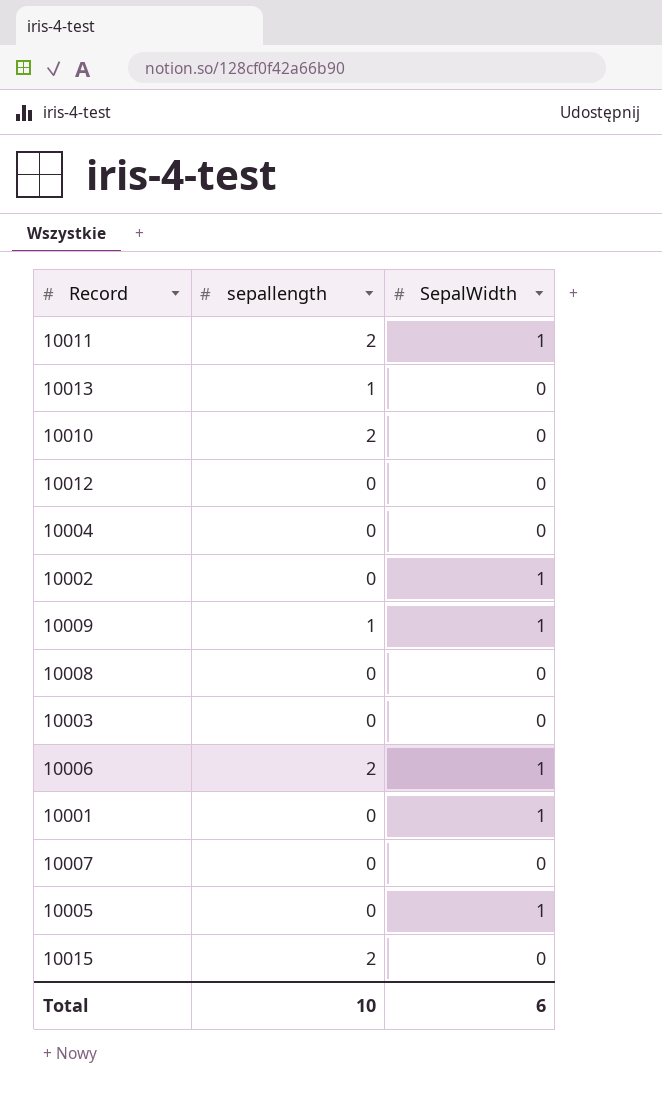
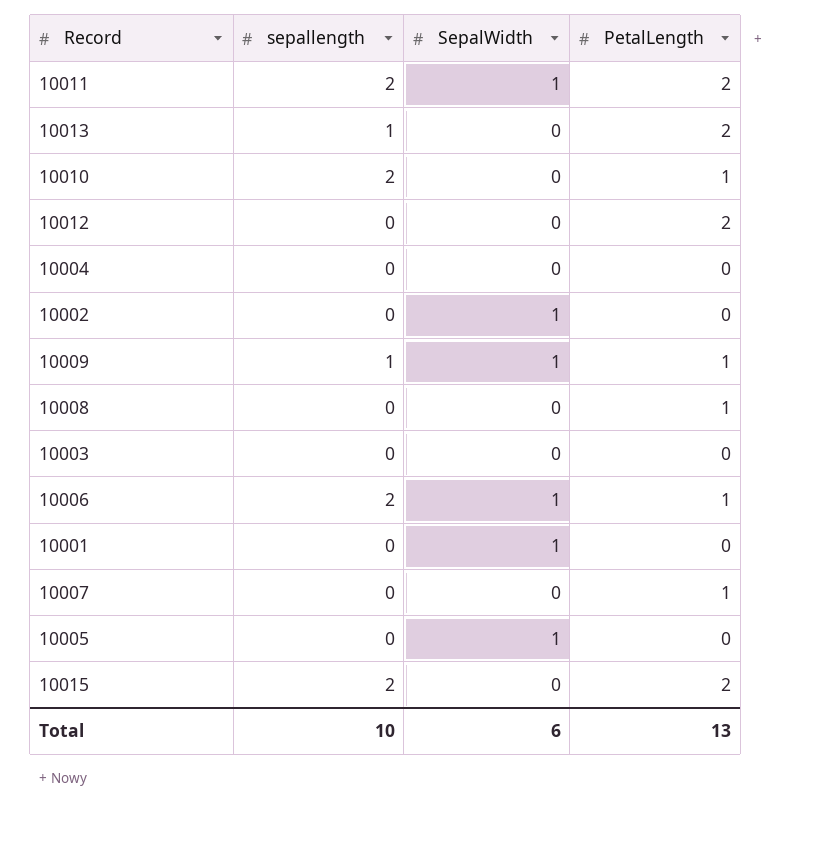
column PetalLength | position: none -> 4

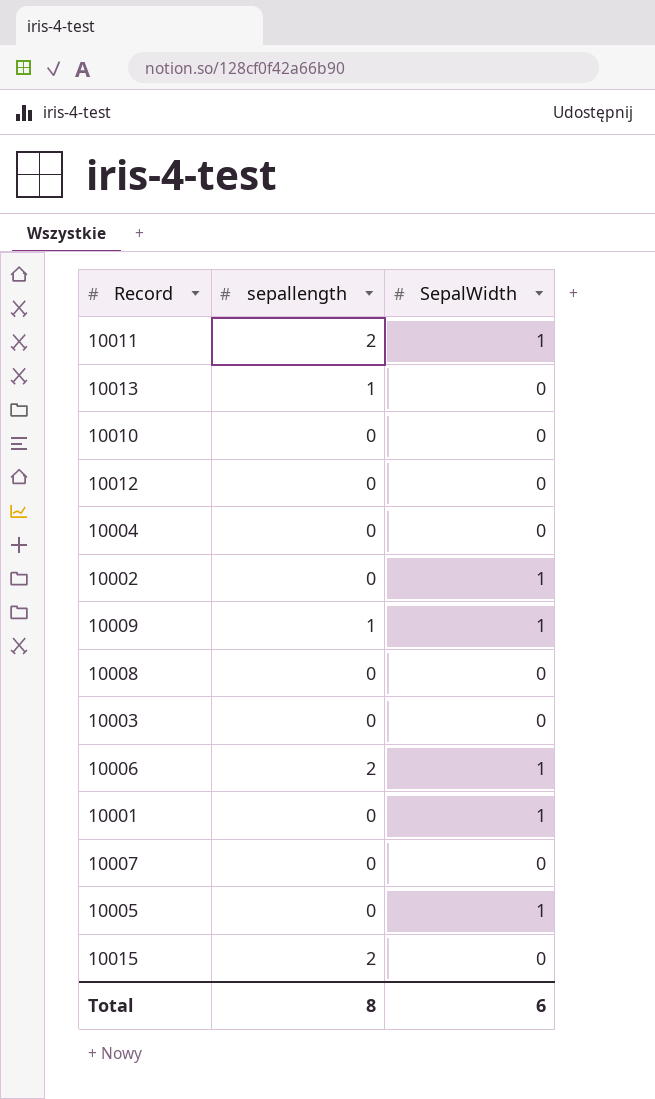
column PetalLength | position: 4 -> none
10010 | sepallength: 2 -> 0
Total | sepallength: 10 -> 8

